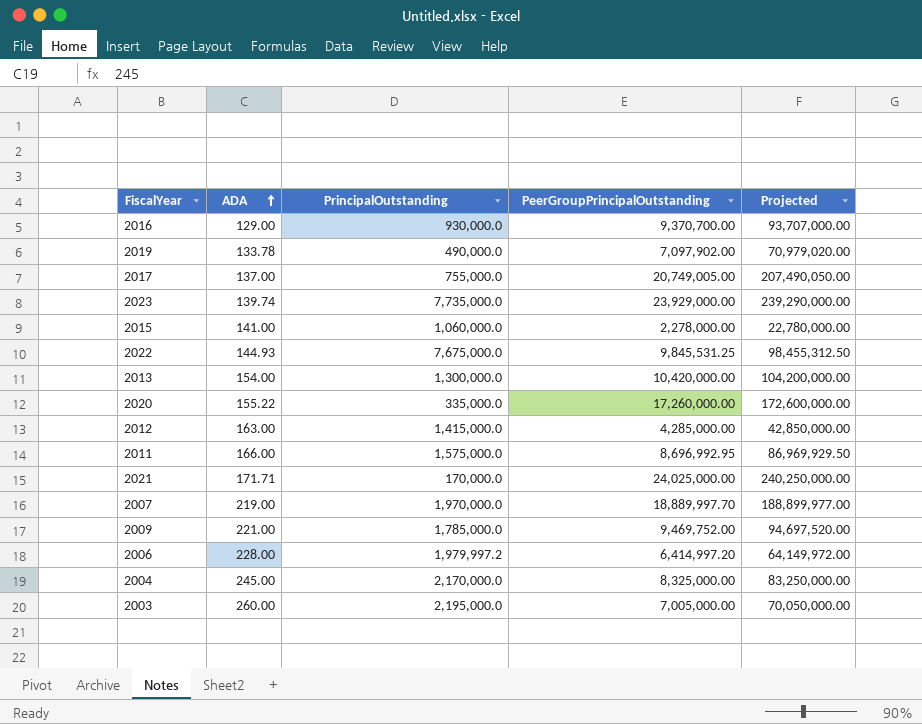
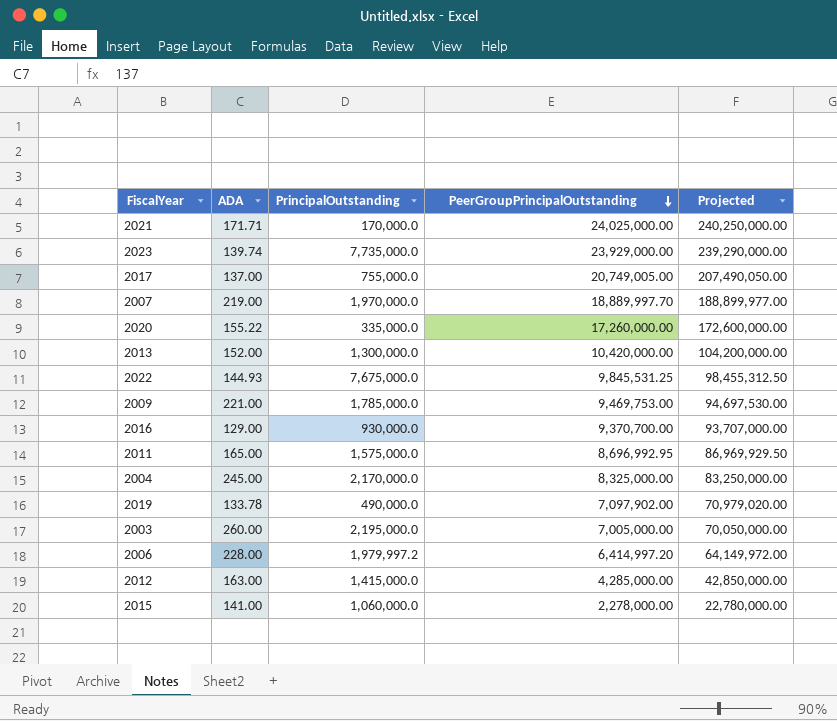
row order: ADA ascending -> PeerGroupPrincipalOutstanding descending
2013 | ADA: 154.00 -> 152.00
2009 | PeerGroupPrincipalOutstanding: 9,469,752.00 -> 9,469,753.00
2009 | Projected: 94,697,520.00 -> 94,697,530.00
2011 | ADA: 166.00 -> 165.00

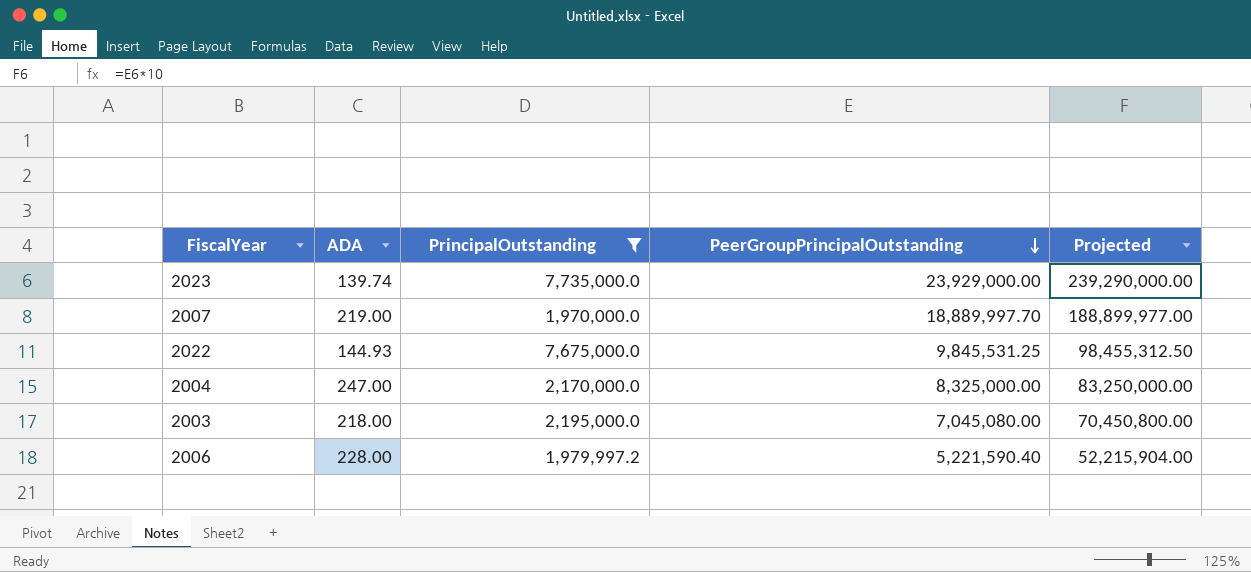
filter: none -> PrincipalOutstanding >= 1,970,000.0
2004 | ADA: 245.00 -> 247.00
2003 | ADA: 260.00 -> 218.00
2003 | PeerGroupPrincipalOutstanding: 7,005,000.00 -> 7,045,080.00
2003 | Projected: 70,050,000.00 -> 70,450,800.00
2006 | PeerGroupPrincipalOutstanding: 6,414,997.20 -> 5,221,590.40
2006 | Projected: 64,149,972.00 -> 52,215,904.00

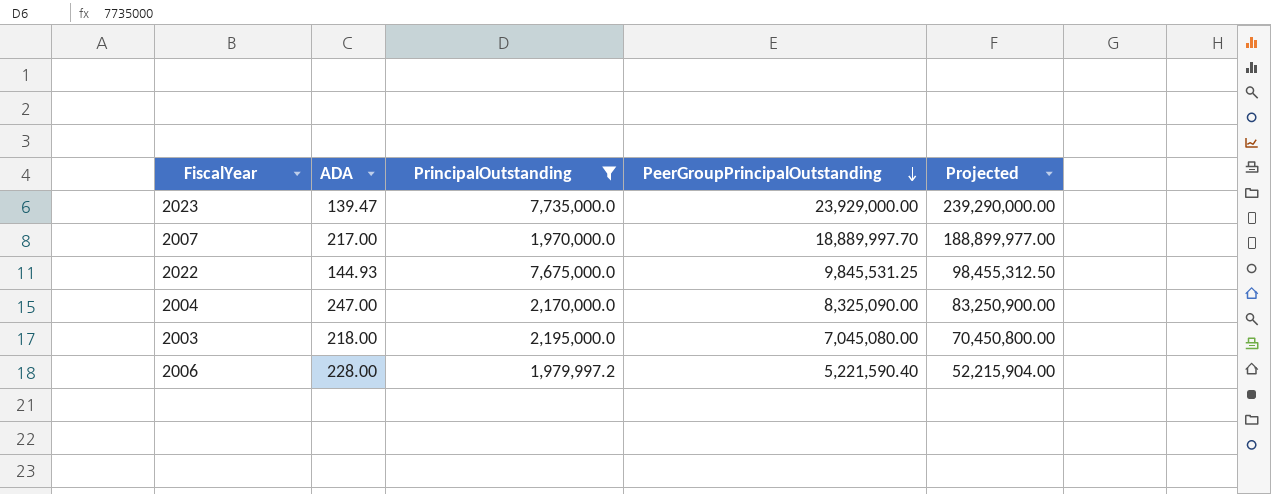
2023 | ADA: 139.74 -> 139.47
2007 | ADA: 219.00 -> 217.00
2004 | PeerGroupPrincipalOutstanding: 8,325,000.00 -> 8,325,090.00
2004 | Projected: 83,250,000.00 -> 83,250,900.00

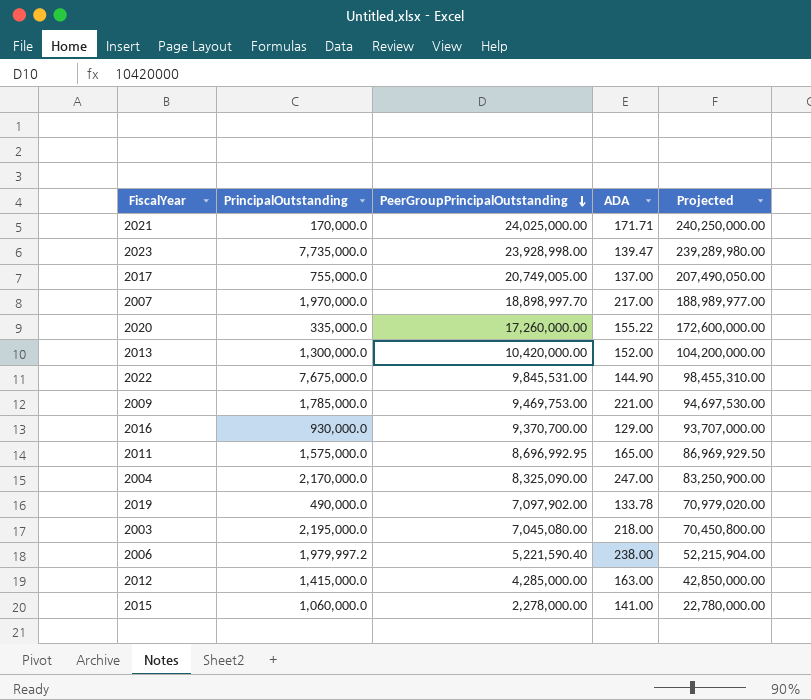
filter: PrincipalOutstanding >= 1,970,000.0 -> none
column ADA | position: 2 -> 4
2023 | PeerGroupPrincipalOutstanding: 23,929,000.00 -> 23,928,998.00
2023 | Projected: 239,290,000.00 -> 239,289,980.00
2007 | PeerGroupPrincipalOutstanding: 18,889,997.70 -> 18,898,997.70
2007 | Projected: 188,899,977.00 -> 188,989,977.00
2022 | PeerGroupPrincipalOutstanding: 9,845,531.25 -> 9,845,531.00
2022 | ADA: 144.93 -> 144.90
2022 | Projected: 98,455,312.50 -> 98,455,310.00
2006 | ADA: 228.00 -> 238.00

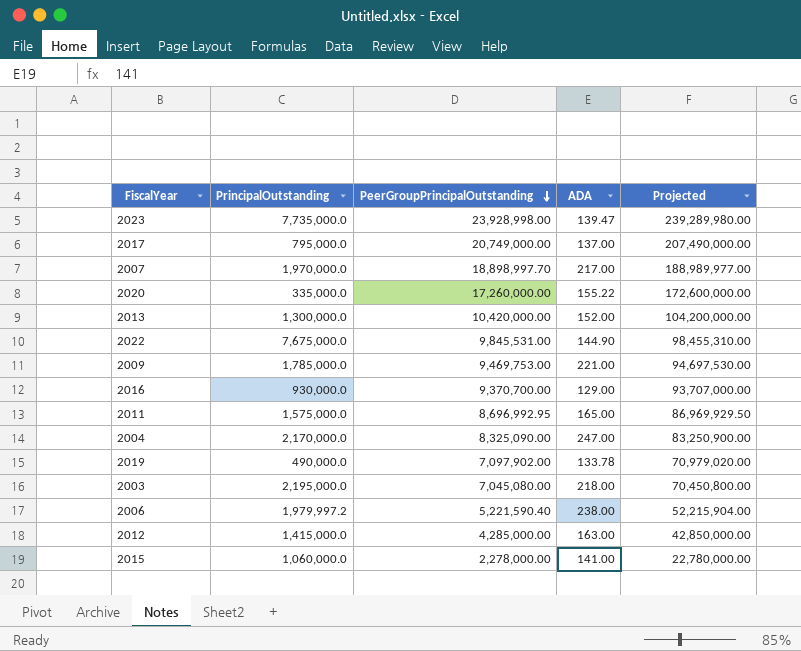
row 2021: 170,000.0 | 24,025,000.00 | 171.71 | 240,250,000.00 -> none
2017 | PrincipalOutstanding: 755,000.0 -> 795,000.0
2017 | PeerGroupPrincipalOutstanding: 20,749,005.00 -> 20,749,000.00
2017 | Projected: 207,490,050.00 -> 207,490,000.00

